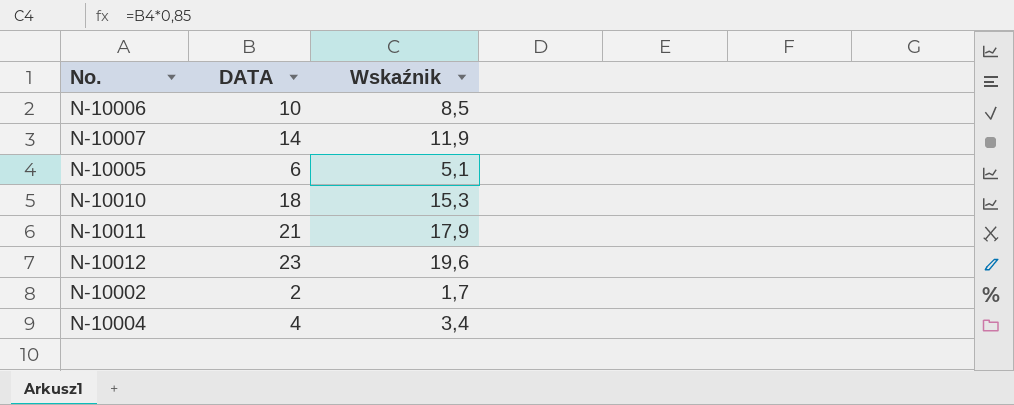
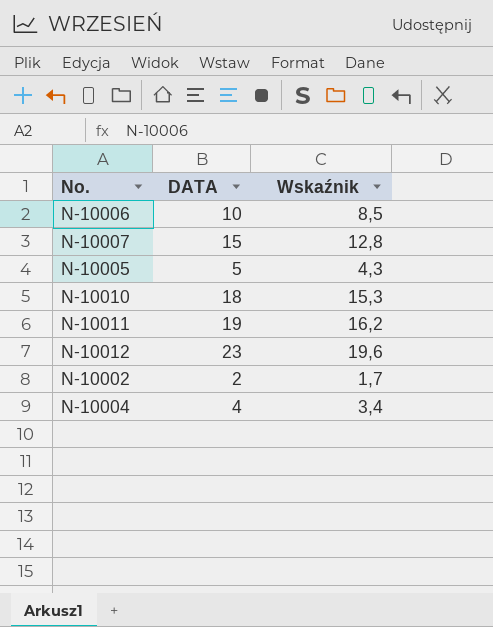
N-10007 | DATA: 14 -> 15
N-10007 | Wskaźnik: 11,9 -> 12,8
N-10005 | DATA: 6 -> 5
N-10005 | Wskaźnik: 5,1 -> 4,3
N-10011 | DATA: 21 -> 19
N-10011 | Wskaźnik: 17,9 -> 16,2

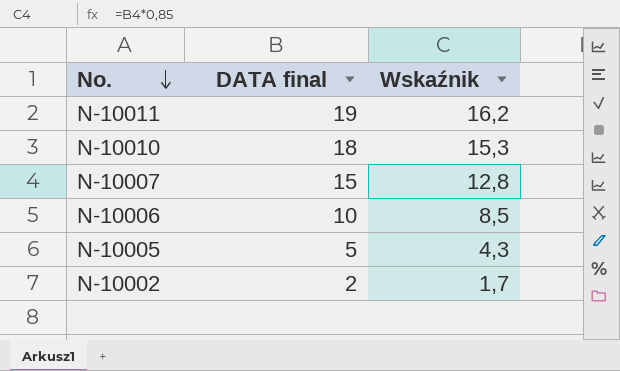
row order: none -> No. descending
column name: DATA -> DATA final
row N-10012: 23 | 19,6 -> none
row N-10004: 4 | 3,4 -> none

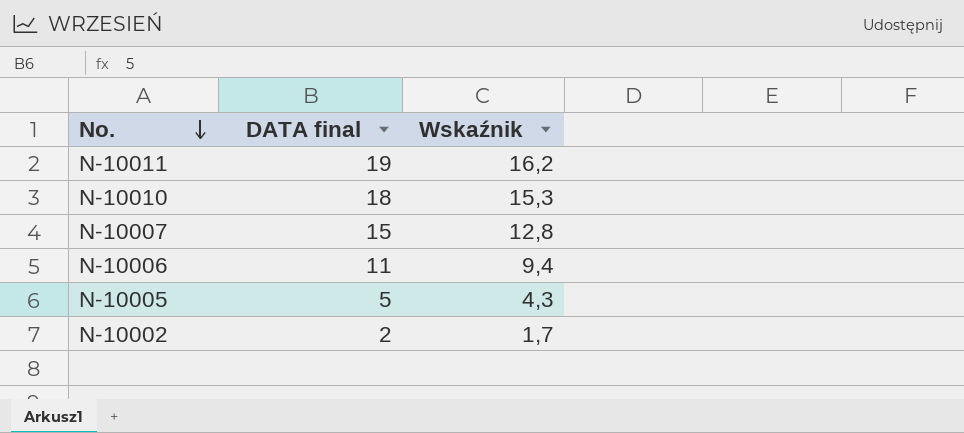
N-10006 | DATA final: 10 -> 11
N-10006 | Wskaźnik: 8,5 -> 9,4

